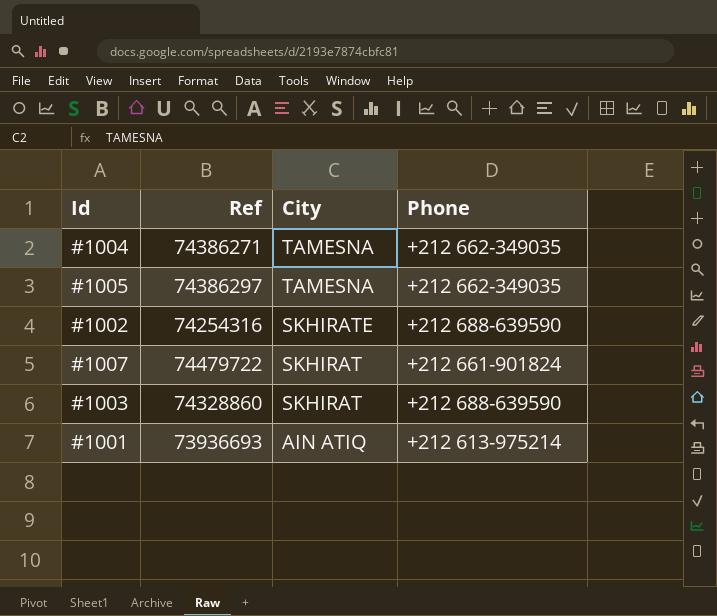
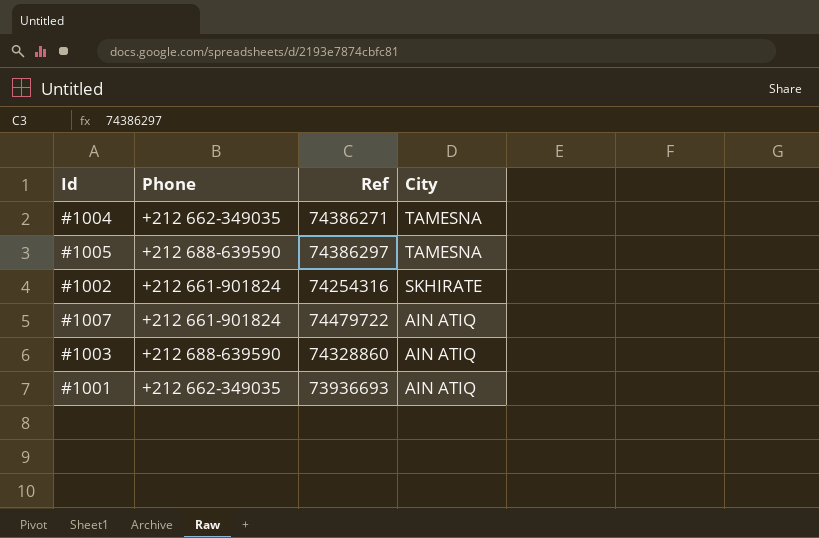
column Phone | position: 4 -> 2
#1005 | Phone: +212 662-349035 -> +212 688-639590
#1002 | Phone: +212 688-639590 -> +212 661-901824
#1007 | City: SKHIRAT -> AIN ATIQ
#1003 | City: SKHIRAT -> AIN ATIQ
#1001 | Phone: +212 613-975214 -> +212 662-349035

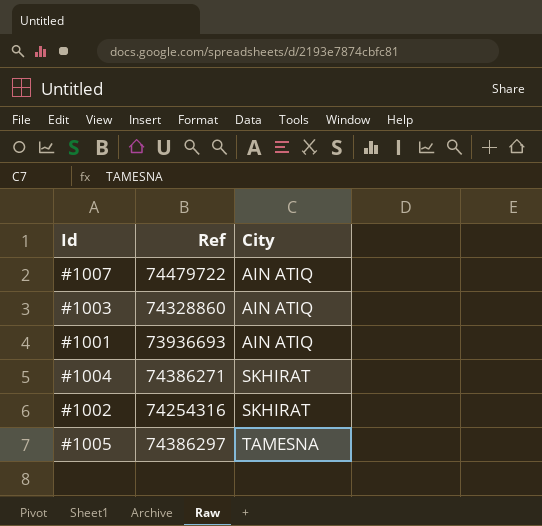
row order: City descending -> City ascending
column Phone | position: 2 -> none
#1004 | City: TAMESNA -> SKHIRAT
#1002 | City: SKHIRATE -> SKHIRAT

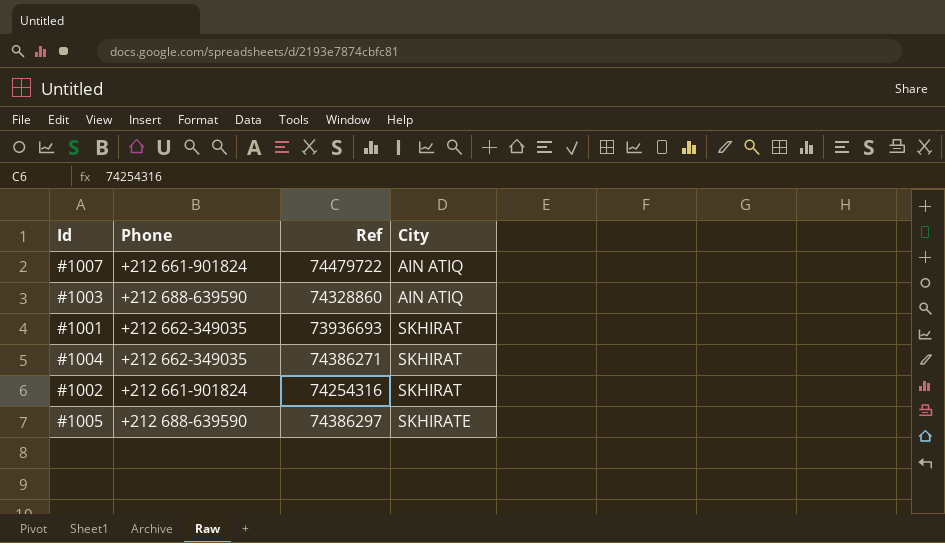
column Phone | position: none -> 2
#1001 | City: AIN ATIQ -> SKHIRAT
#1005 | City: TAMESNA -> SKHIRATE

